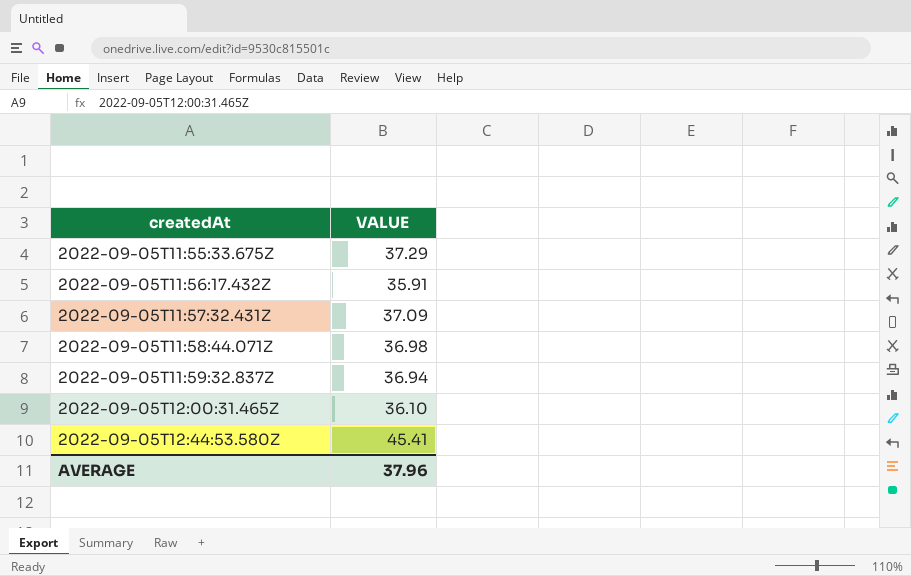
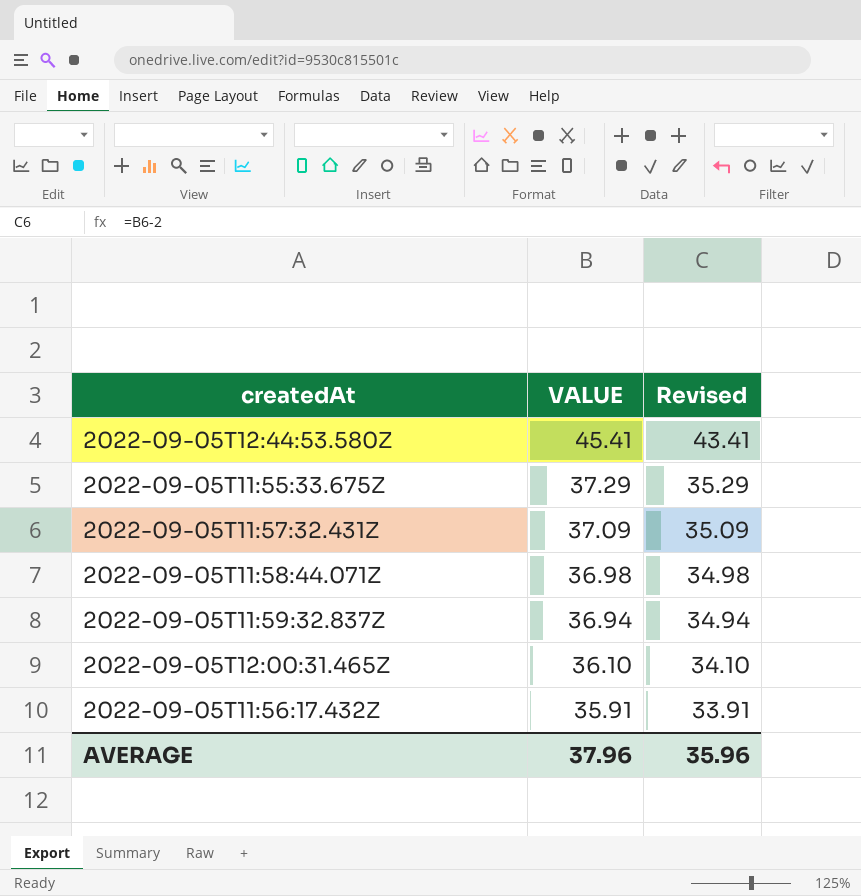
row order: createdAt ascending -> VALUE descending
column Revised | formula: none -> [VALUE] - 2

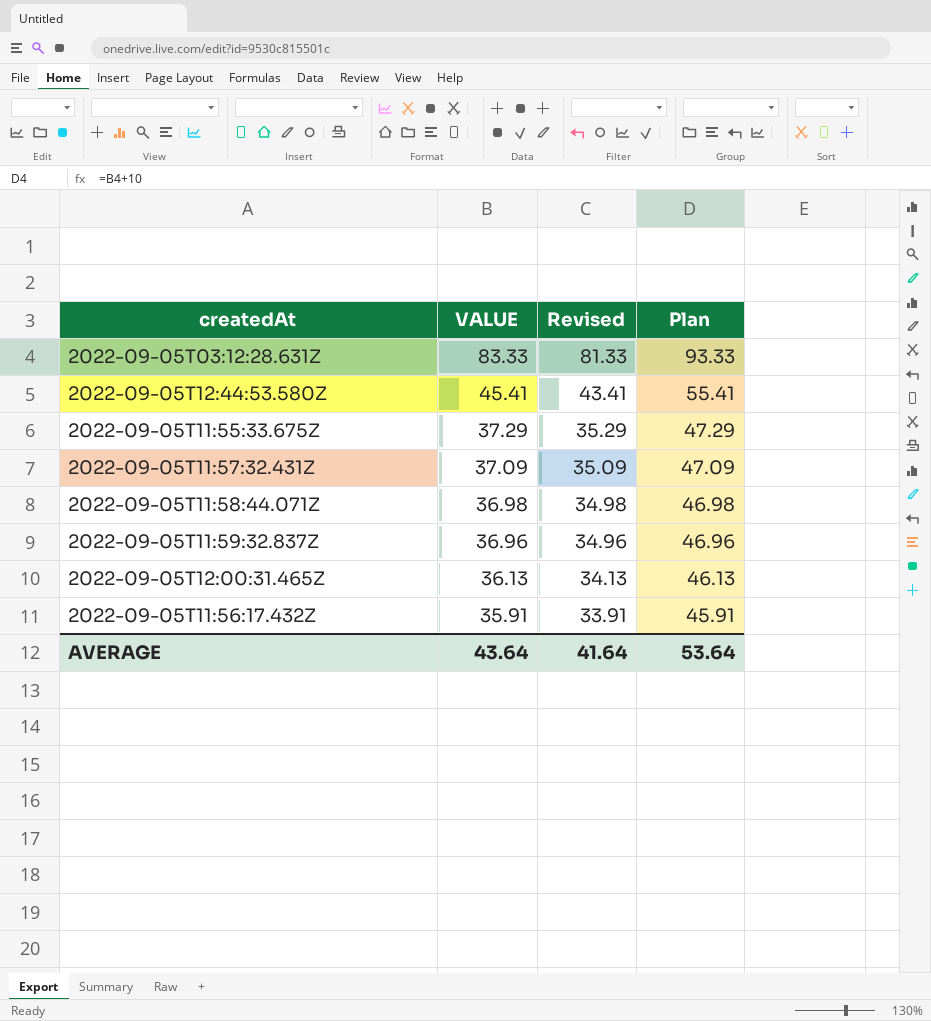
column Plan | formula: none -> [VALUE] + 10
row 2022-09-05T03:12:28.631Z: none -> 83.33 | 81.33 | 93.33
2022-09-05T11:59:32.837Z | VALUE: 36.94 -> 36.96
2022-09-05T11:59:32.837Z | Revised: 34.94 -> 34.96
2022-09-05T12:00:31.465Z | VALUE: 36.10 -> 36.13
2022-09-05T12:00:31.465Z | Revised: 34.10 -> 34.13
AVERAGE | VALUE: 37.96 -> 43.64
AVERAGE | Revised: 35.96 -> 41.64

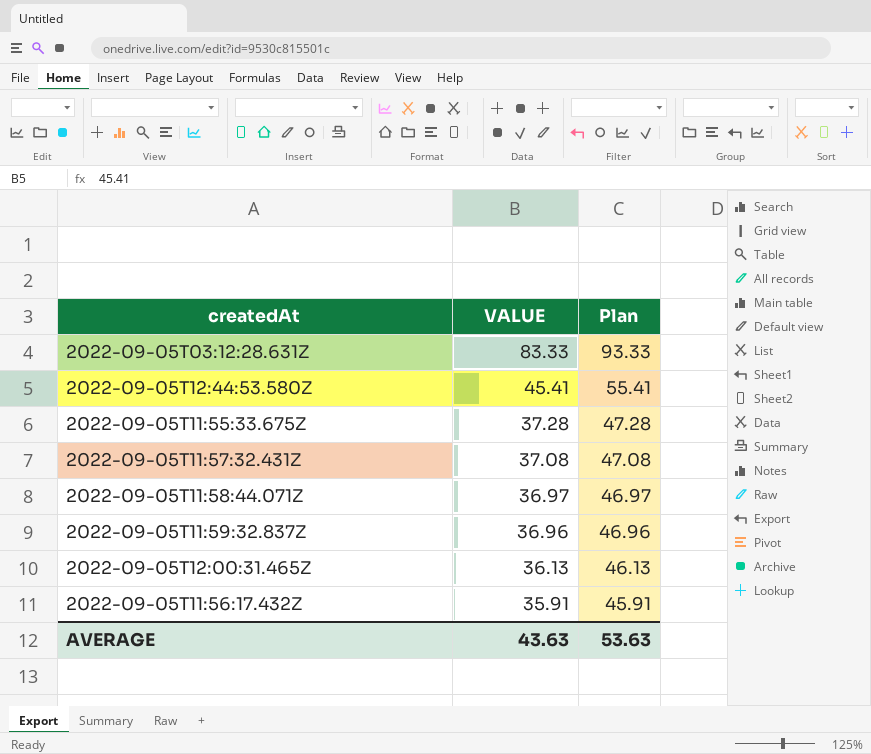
column Revised | formula: [VALUE] - 2 -> none
2022-09-05T11:55:33.675Z | VALUE: 37.29 -> 37.28
2022-09-05T11:55:33.675Z | Plan: 47.29 -> 47.28
2022-09-05T11:57:32.431Z | VALUE: 37.09 -> 37.08
2022-09-05T11:57:32.431Z | Plan: 47.09 -> 47.08
2022-09-05T11:58:44.071Z | VALUE: 36.98 -> 36.97
2022-09-05T11:58:44.071Z | Plan: 46.98 -> 46.97
AVERAGE | VALUE: 43.64 -> 43.63
AVERAGE | Plan: 53.64 -> 53.63

